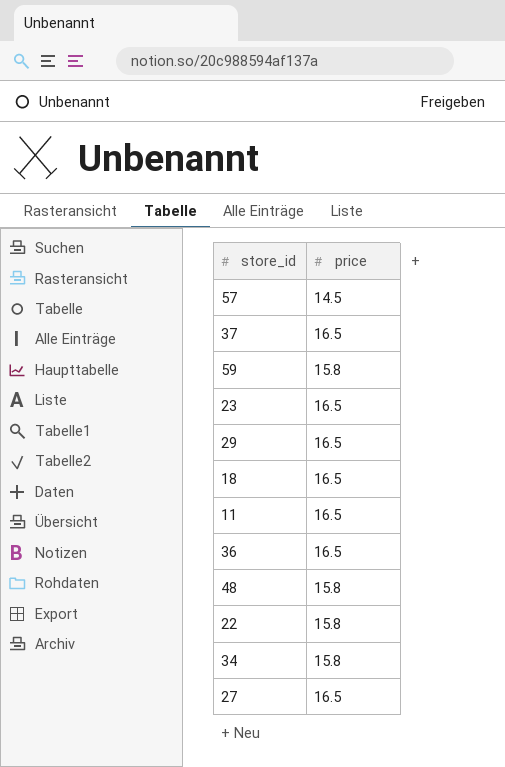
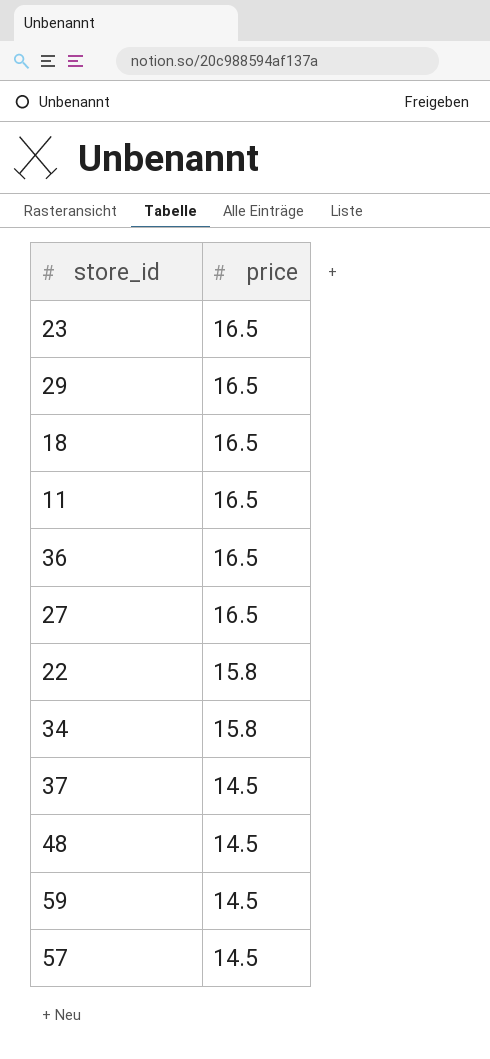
row order: none -> price descending
37 | price: 16.5 -> 14.5
48 | price: 15.8 -> 14.5
59 | price: 15.8 -> 14.5

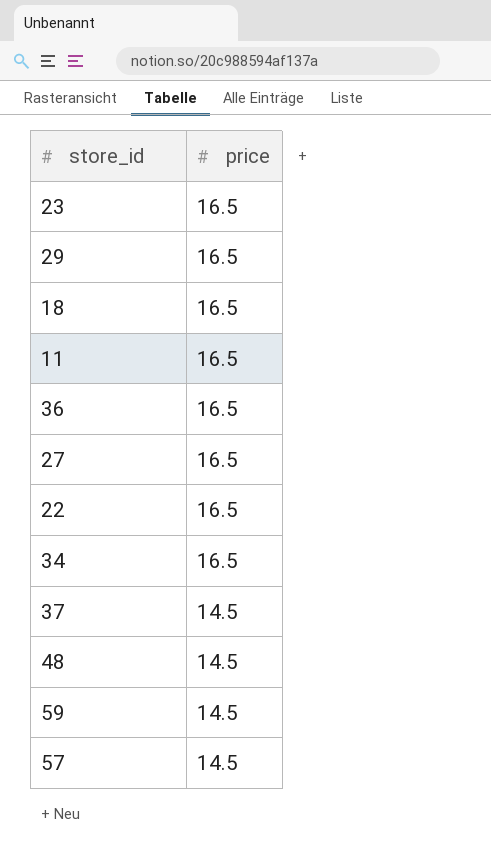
22 | price: 15.8 -> 16.5
34 | price: 15.8 -> 16.5

